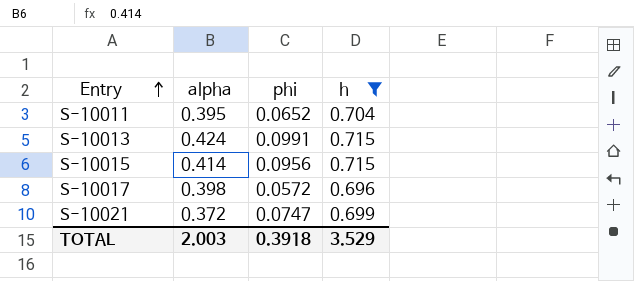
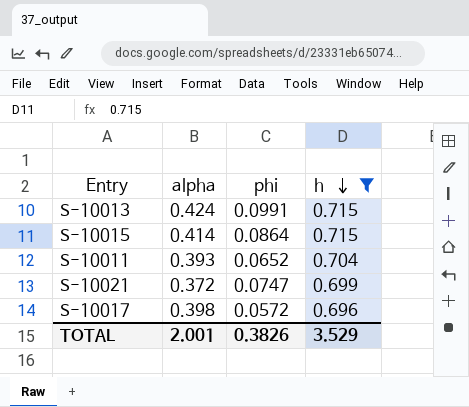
row order: Entry ascending -> h descending
S-10015 | phi: 0.0956 -> 0.0864
S-10011 | alpha: 0.395 -> 0.393
TOTAL | alpha: 2.003 -> 2.001
TOTAL | phi: 0.3918 -> 0.3826

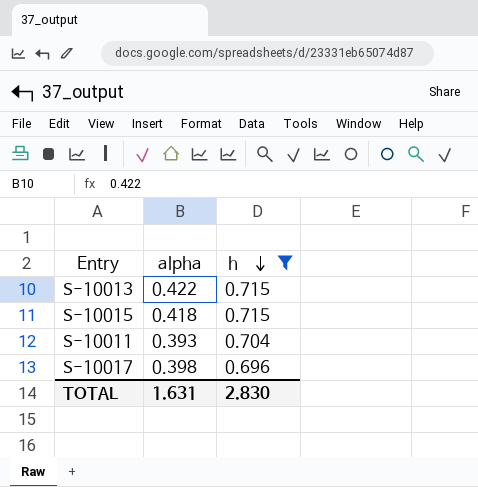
column phi | position: 3 -> none
row S-10021: 0.372 | 0.0747 | 0.699 -> none
S-10013 | alpha: 0.424 -> 0.422
S-10015 | alpha: 0.414 -> 0.418
TOTAL | alpha: 2.001 -> 1.631
TOTAL | h: 3.529 -> 2.830

